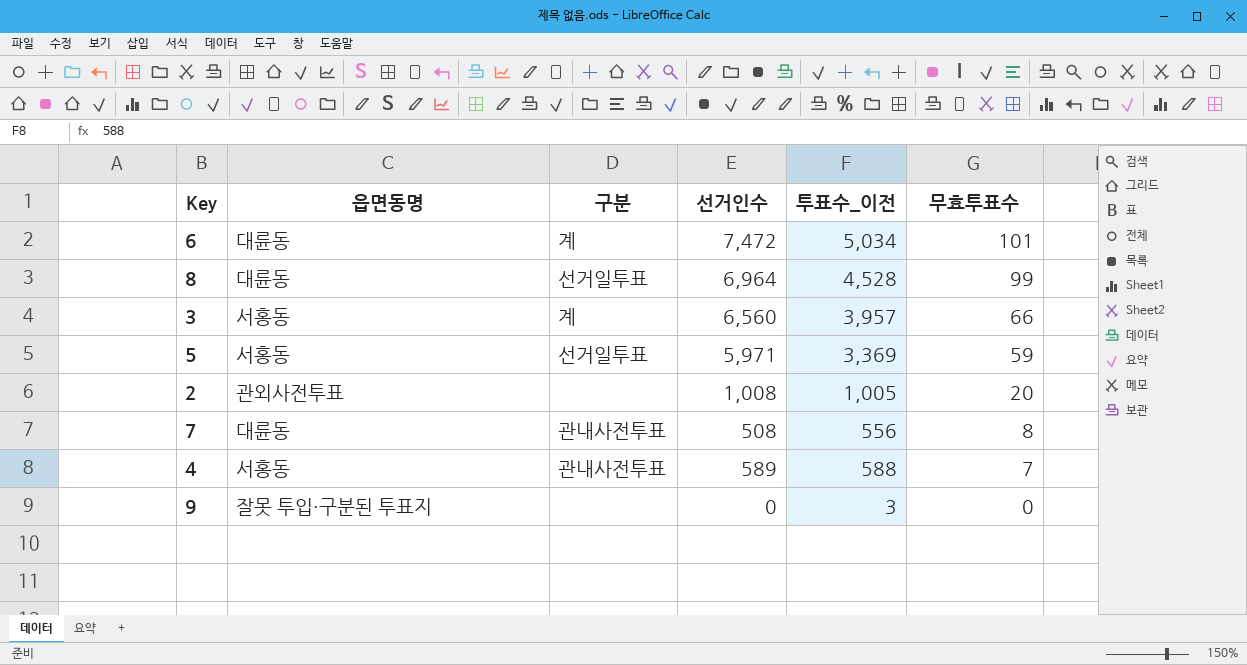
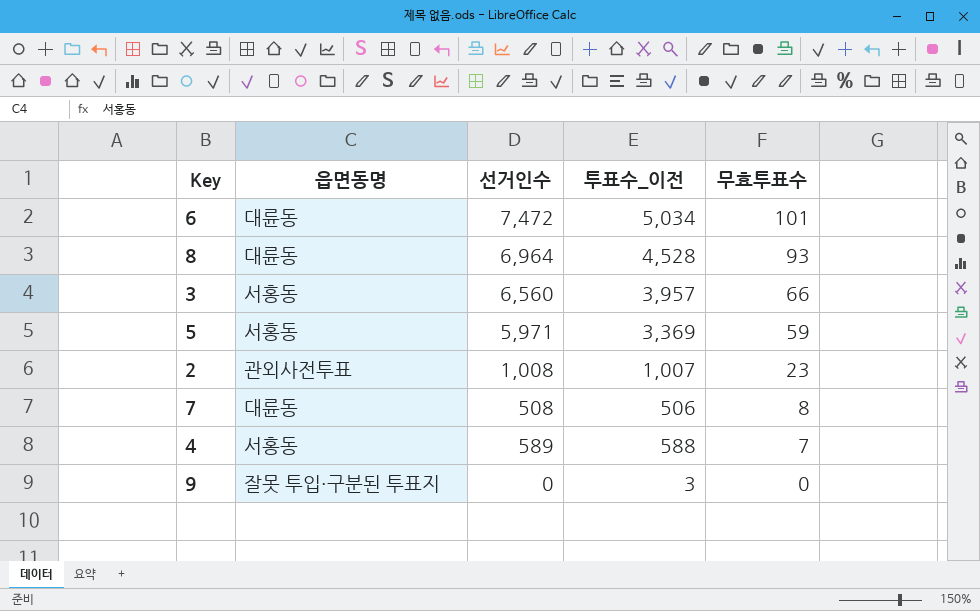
column 구분 | position: 3 -> none
8 | 무효투표수: 99 -> 93
2 | 투표수_이전: 1,005 -> 1,007
2 | 무효투표수: 20 -> 23
7 | 투표수_이전: 556 -> 506

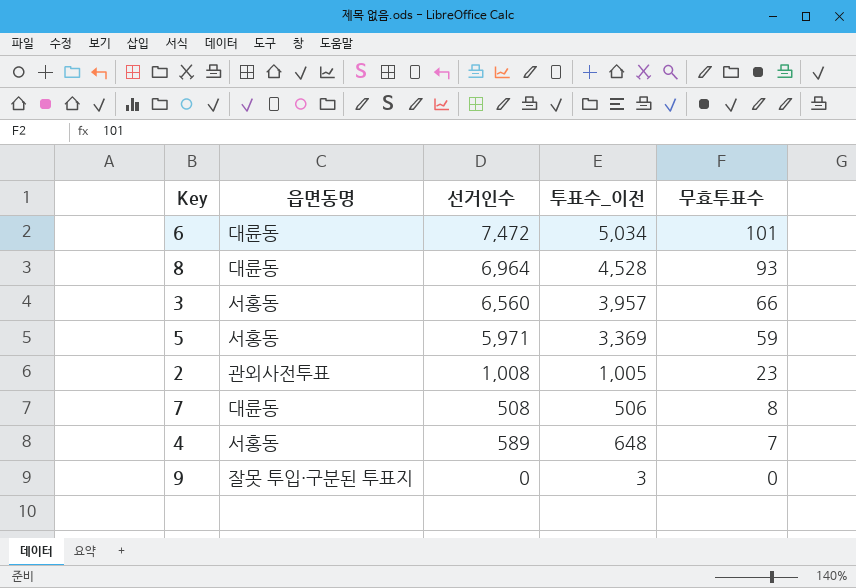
2 | 투표수_이전: 1,007 -> 1,005
4 | 투표수_이전: 588 -> 648

